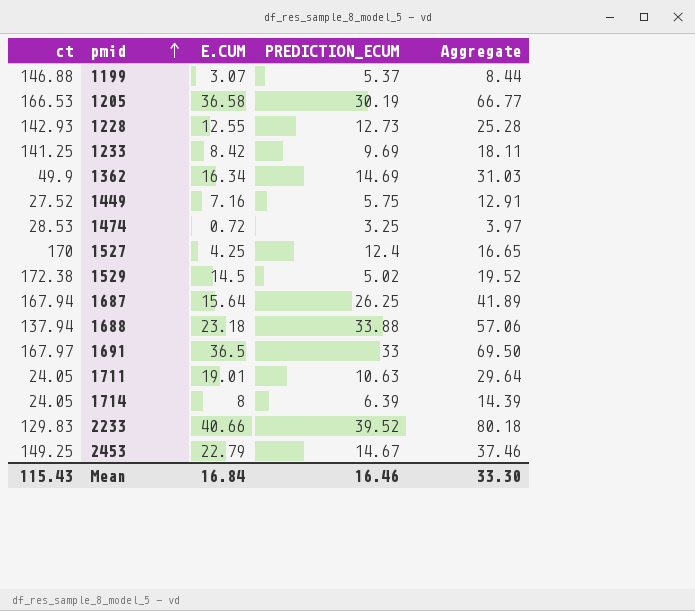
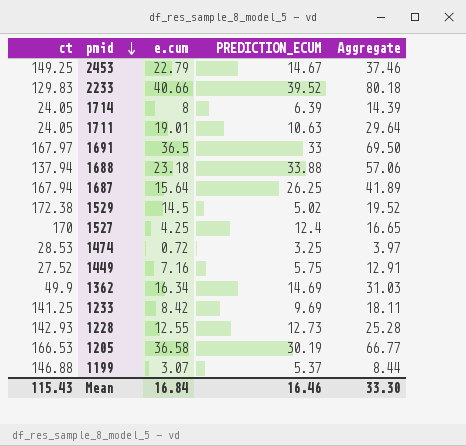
row order: pmid ascending -> pmid descending
column name: E.CUM -> e.cum

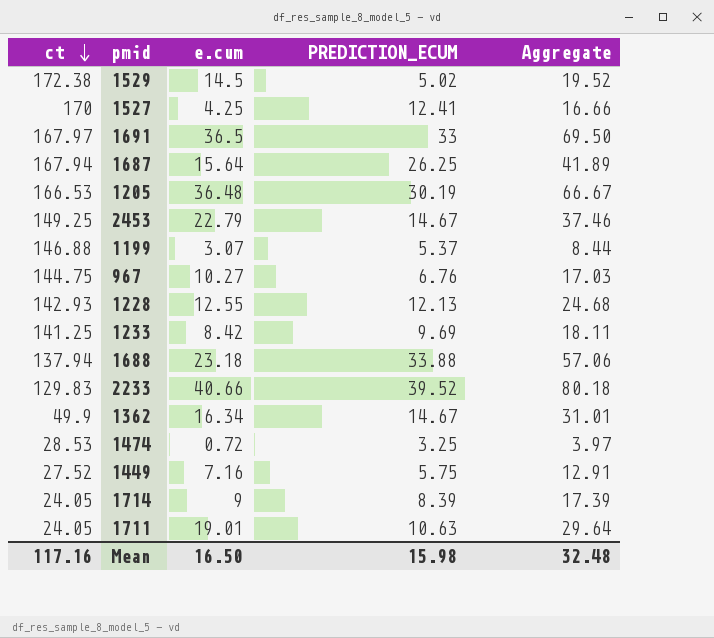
row order: pmid descending -> ct descending
1527 | PREDICTION_ECUM: 12.4 -> 12.41
1527 | Aggregate: 16.65 -> 16.66
1205 | e.cum: 36.58 -> 36.48
1205 | Aggregate: 66.77 -> 66.67
row 967: none -> 144.75 | 10.27 | 6.76 | 17.03
1228 | PREDICTION_ECUM: 12.73 -> 12.13
1228 | Aggregate: 25.28 -> 24.68
1362 | PREDICTION_ECUM: 14.69 -> 14.67
1362 | Aggregate: 31.03 -> 31.01
1714 | e.cum: 8 -> 9
1714 | PREDICTION_ECUM: 6.39 -> 8.39
1714 | Aggregate: 14.39 -> 17.39
Mean | ct: 115.43 -> 117.16
Mean | e.cum: 16.84 -> 16.50
Mean | PREDICTION_ECUM: 16.46 -> 15.98
Mean | Aggregate: 33.30 -> 32.48

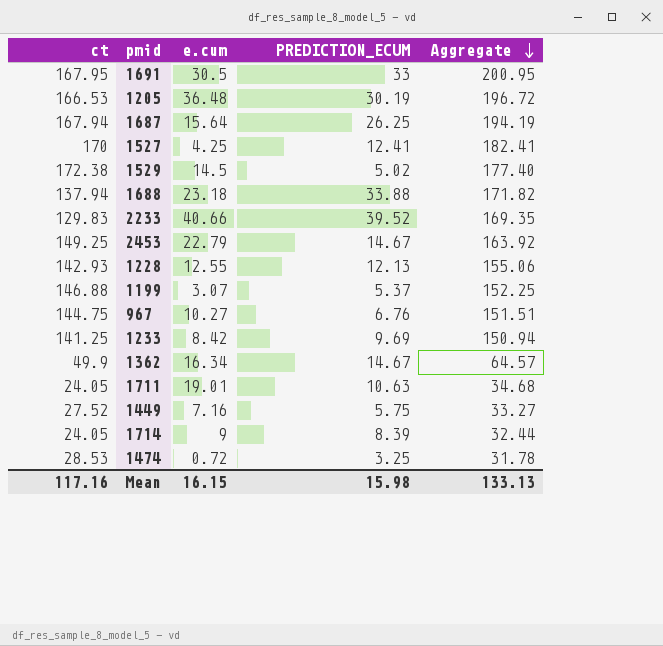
row order: ct descending -> Aggregate descending
column Aggregate | formula: [e.cum] + [PREDICTION_ECUM] -> [ct] + [PREDICTION_ECUM]
1691 | ct: 167.97 -> 167.95
1691 | e.cum: 36.5 -> 30.5
Mean | e.cum: 16.50 -> 16.15
Mean | Aggregate: 32.48 -> 133.13

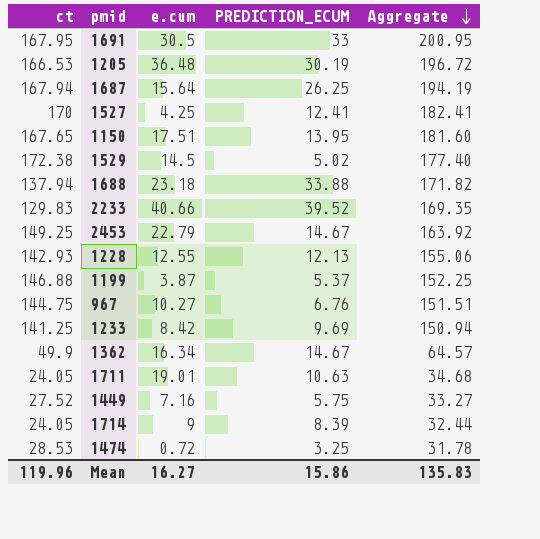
row 1150: none -> 167.65 | 17.51 | 13.95 | 181.60
1199 | e.cum: 3.07 -> 3.87
Mean | ct: 117.16 -> 119.96
Mean | e.cum: 16.15 -> 16.27
Mean | PREDICTION_ECUM: 15.98 -> 15.86
Mean | Aggregate: 133.13 -> 135.83

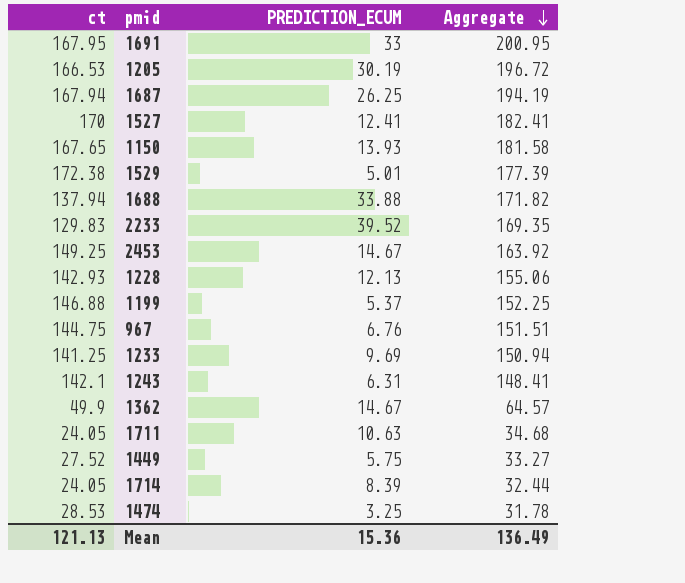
column e.cum | position: 3 -> none
1150 | PREDICTION_ECUM: 13.95 -> 13.93
1150 | Aggregate: 181.60 -> 181.58
1529 | PREDICTION_ECUM: 5.02 -> 5.01
1529 | Aggregate: 177.40 -> 177.39
row 1243: none -> 142.1 | 6.31 | 148.41
Mean | ct: 119.96 -> 121.13
Mean | PREDICTION_ECUM: 15.86 -> 15.36
Mean | Aggregate: 135.83 -> 136.49

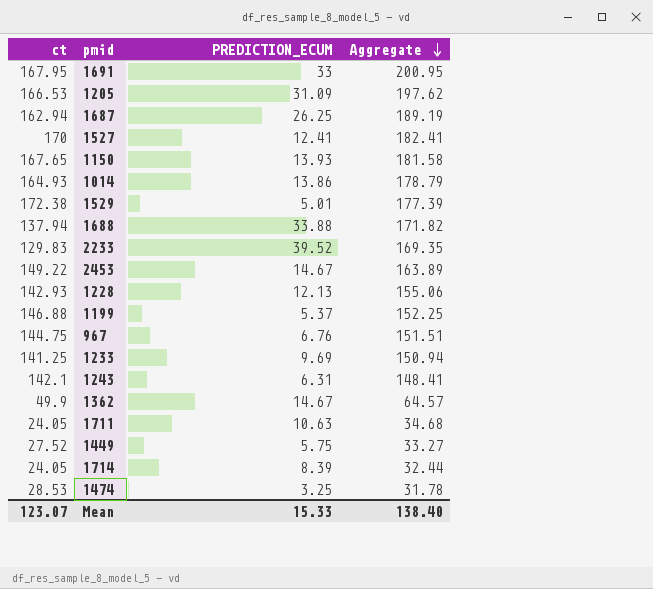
1205 | PREDICTION_ECUM: 30.19 -> 31.09
1205 | Aggregate: 196.72 -> 197.62
1687 | ct: 167.94 -> 162.94
1687 | Aggregate: 194.19 -> 189.19
row 1014: none -> 164.93 | 13.86 | 178.79
2453 | ct: 149.25 -> 149.22
2453 | Aggregate: 163.92 -> 163.89
Mean | ct: 121.13 -> 123.07
Mean | PREDICTION_ECUM: 15.36 -> 15.33
Mean | Aggregate: 136.49 -> 138.40

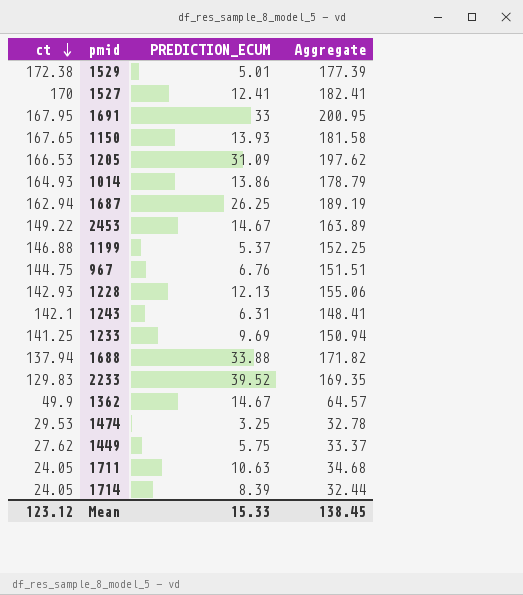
row order: Aggregate descending -> ct descending
1474 | ct: 28.53 -> 29.53
1474 | Aggregate: 31.78 -> 32.78
1449 | ct: 27.52 -> 27.62
1449 | Aggregate: 33.27 -> 33.37
Mean | ct: 123.07 -> 123.12
Mean | Aggregate: 138.40 -> 138.45

